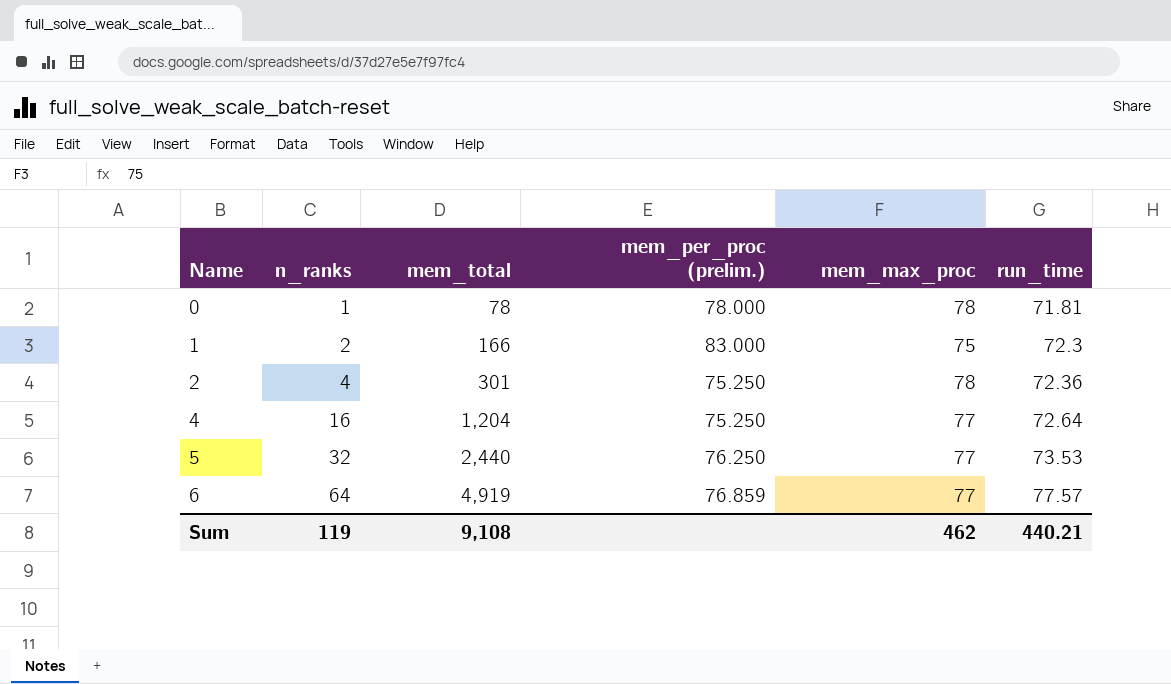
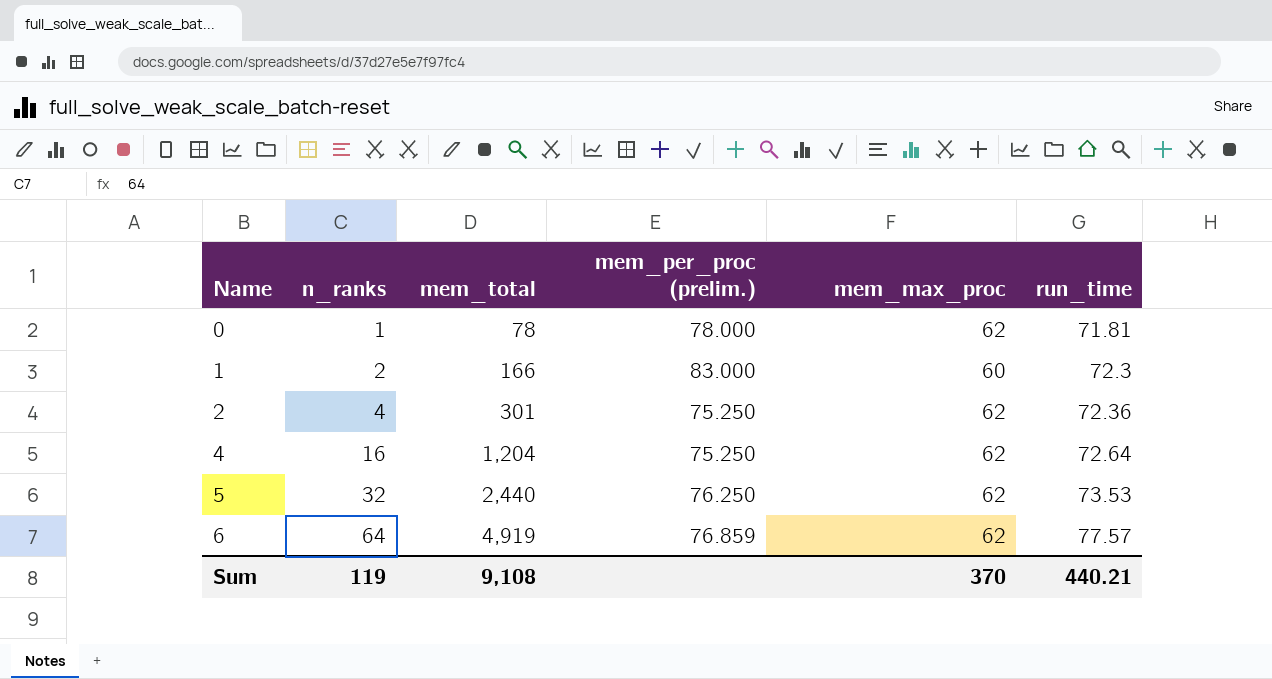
0 | mem_max_proc: 78 -> 62
1 | mem_max_proc: 75 -> 60
2 | mem_max_proc: 78 -> 62
4 | mem_max_proc: 77 -> 62
5 | mem_max_proc: 77 -> 62
6 | mem_max_proc: 77 -> 62
Sum | mem_max_proc: 462 -> 370

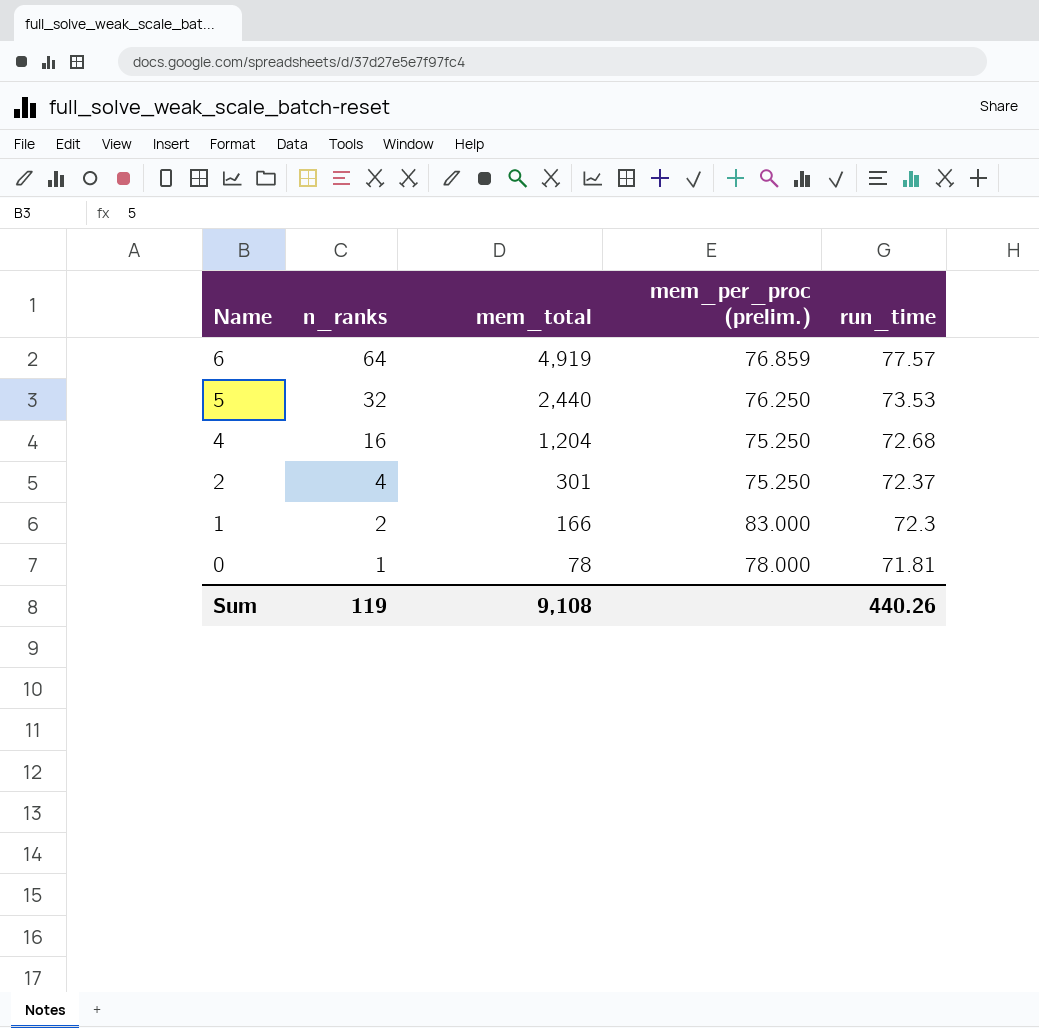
row order: Name ascending -> Name descending
column mem_max_proc | position: 5 -> none
4 | run_time: 72.64 -> 72.68
2 | run_time: 72.36 -> 72.37
Sum | run_time: 440.21 -> 440.26

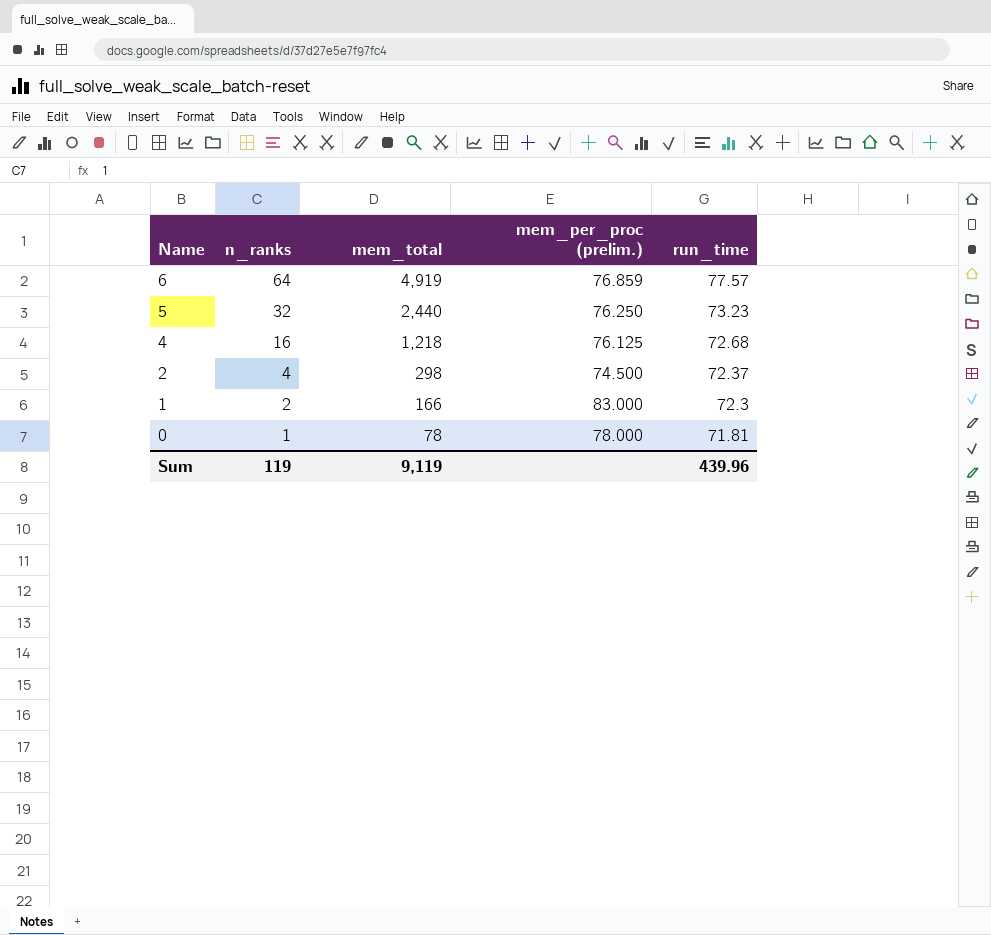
5 | run_time: 73.53 -> 73.23
4 | mem_total: 1,204 -> 1,218
4 | mem_per_proc (prelim.): 75.250 -> 76.125
2 | mem_total: 301 -> 298
2 | mem_per_proc (prelim.): 75.250 -> 74.500
Sum | mem_total: 9,108 -> 9,119
Sum | run_time: 440.26 -> 439.96

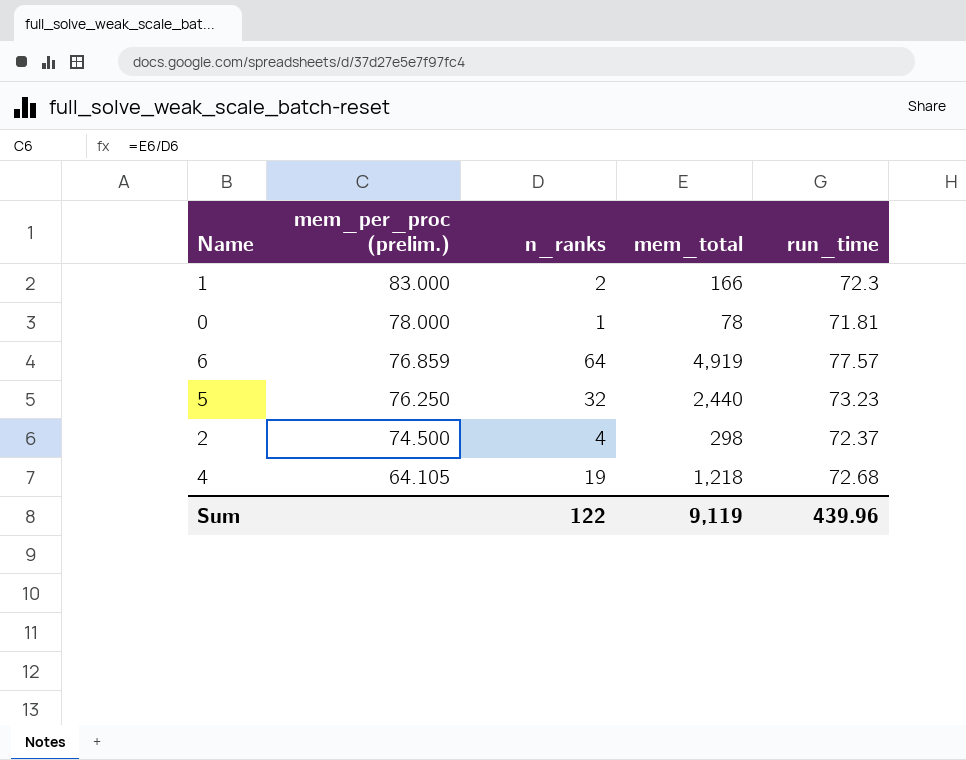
row order: Name descending -> mem_per_proc (prelim.) descending
column mem_per_proc (prelim.) | position: 4 -> 2
4 | mem_per_proc (prelim.): 76.125 -> 64.105
4 | n_ranks: 16 -> 19
Sum | n_ranks: 119 -> 122

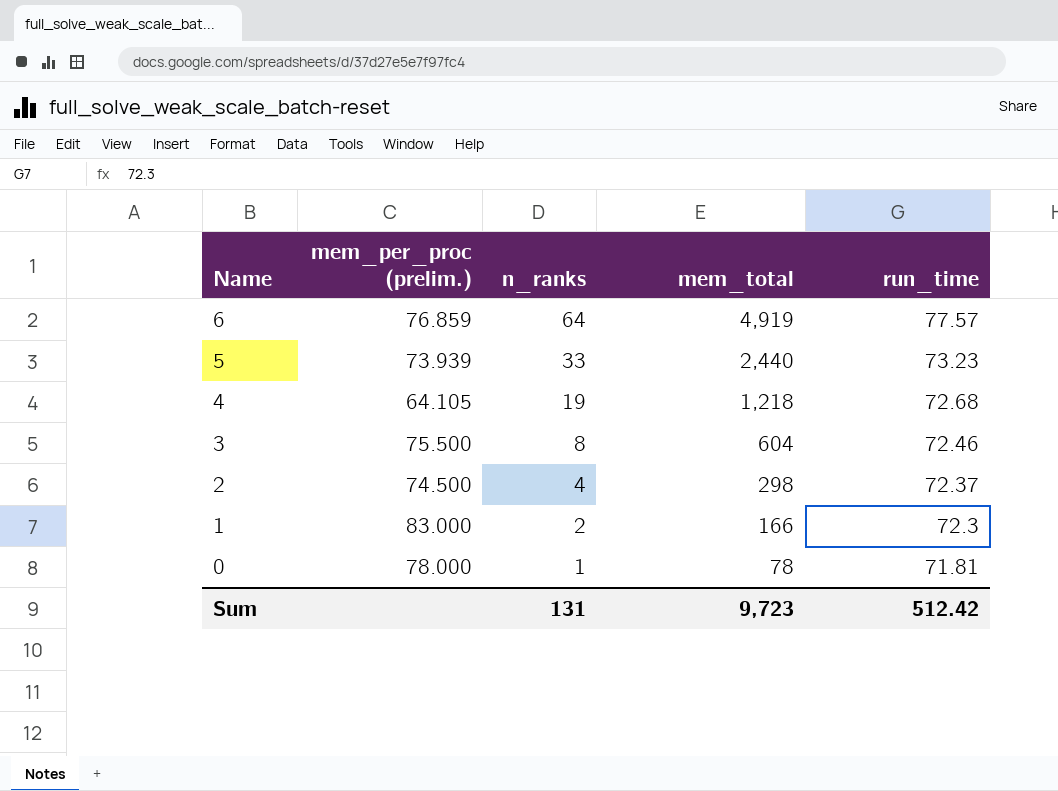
row order: mem_per_proc (prelim.) descending -> Name descending
5 | mem_per_proc (prelim.): 76.250 -> 73.939
5 | n_ranks: 32 -> 33
row 3: none -> 75.500 | 8 | 604 | 72.46
Sum | n_ranks: 122 -> 131
Sum | mem_total: 9,119 -> 9,723
Sum | run_time: 439.96 -> 512.42

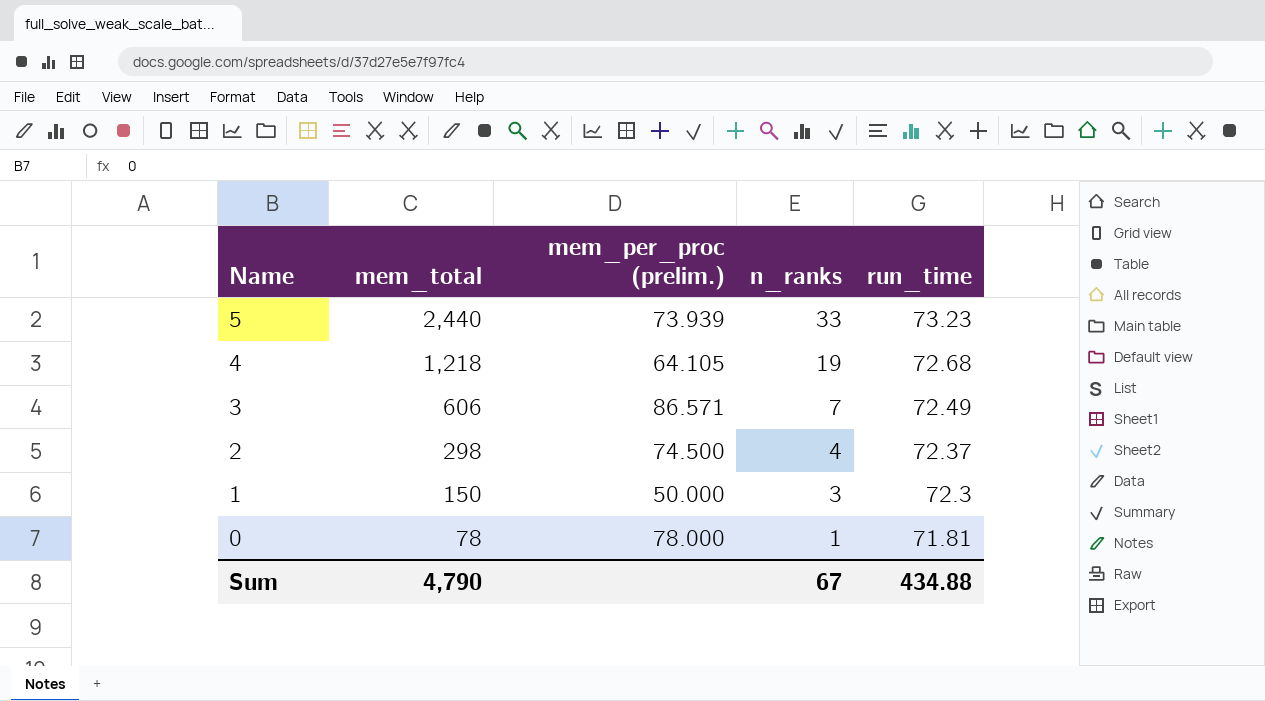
column mem_total | position: 4 -> 2
row 6: 76.859 | 64 | 4,919 | 77.57 -> none
3 | mem_total: 604 -> 606
3 | mem_per_proc (prelim.): 75.500 -> 86.571
3 | n_ranks: 8 -> 7
3 | run_time: 72.46 -> 72.49
1 | mem_total: 166 -> 150
1 | mem_per_proc (prelim.): 83.000 -> 50.000
1 | n_ranks: 2 -> 3
Sum | mem_total: 9,723 -> 4,790
Sum | n_ranks: 131 -> 67
Sum | run_time: 512.42 -> 434.88

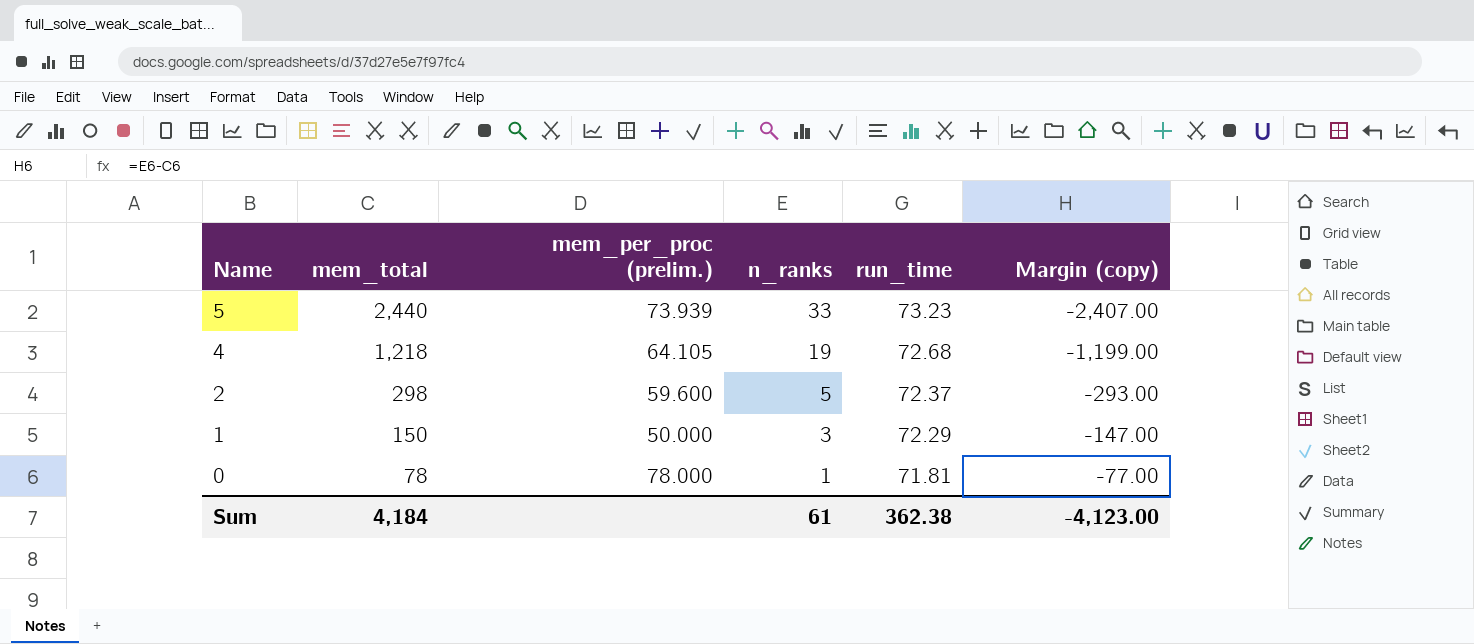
column Margin (copy) | formula: none -> [n_ranks] - [mem_total]
row 3: 606 | 86.571 | 7 | 72.49 -> none
2 | mem_per_proc (prelim.): 74.500 -> 59.600
2 | n_ranks: 4 -> 5
1 | run_time: 72.3 -> 72.29
Sum | mem_total: 4,790 -> 4,184
Sum | n_ranks: 67 -> 61
Sum | run_time: 434.88 -> 362.38

